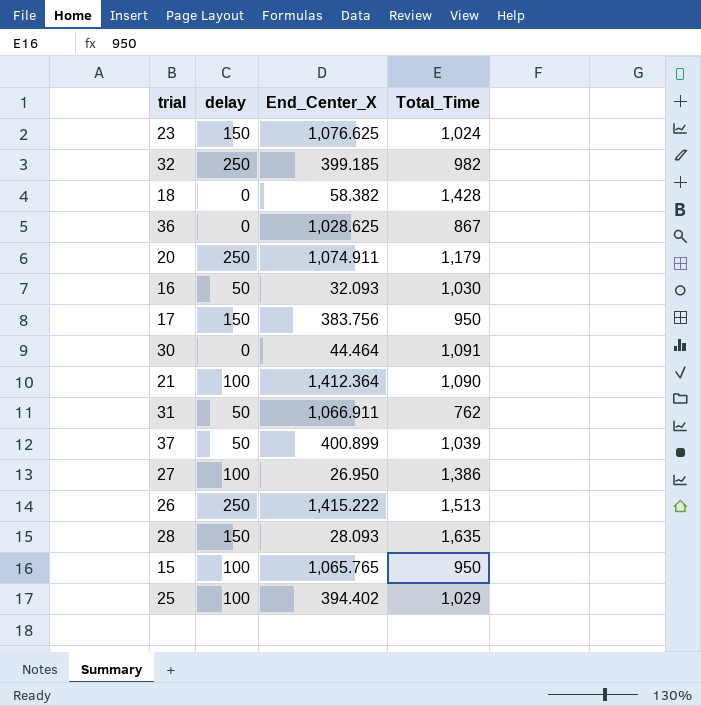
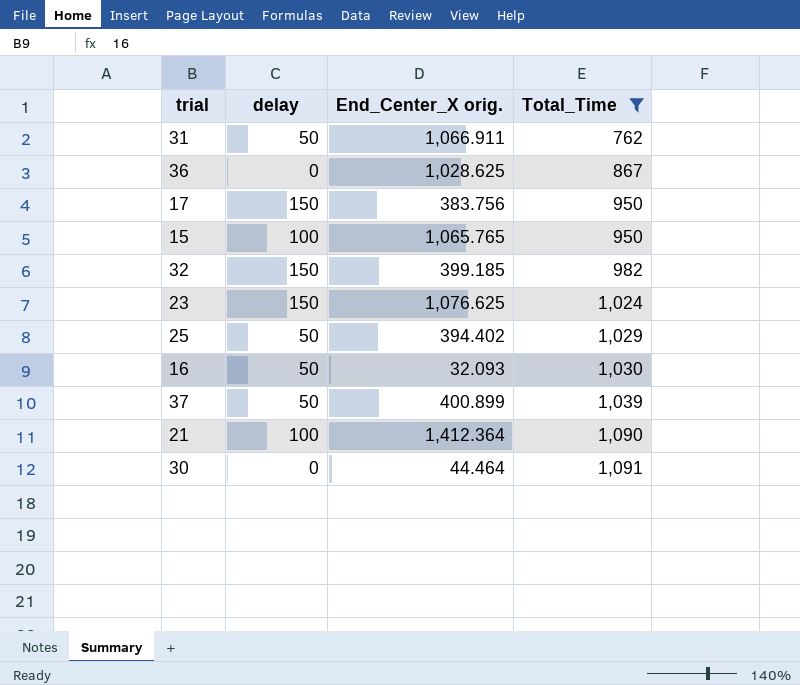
filter: none -> Total_Time <= 1,091
row order: none -> Total_Time ascending
column name: End_Center_X -> End_Center_X orig.
32 | delay: 250 -> 150
25 | delay: 100 -> 50

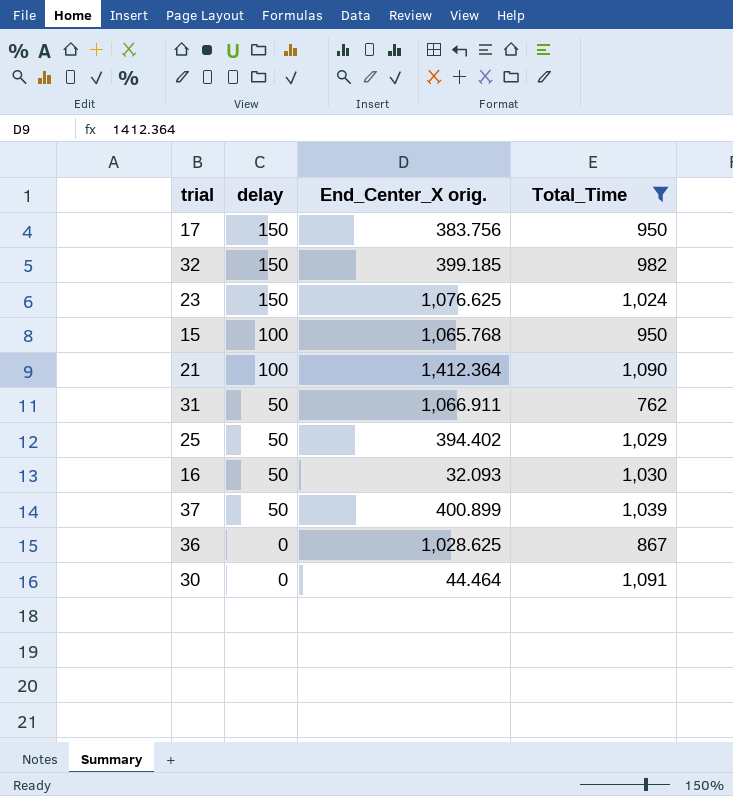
row order: Total_Time ascending -> delay descending
15 | End_Center_X orig.: 1,065.765 -> 1,065.768

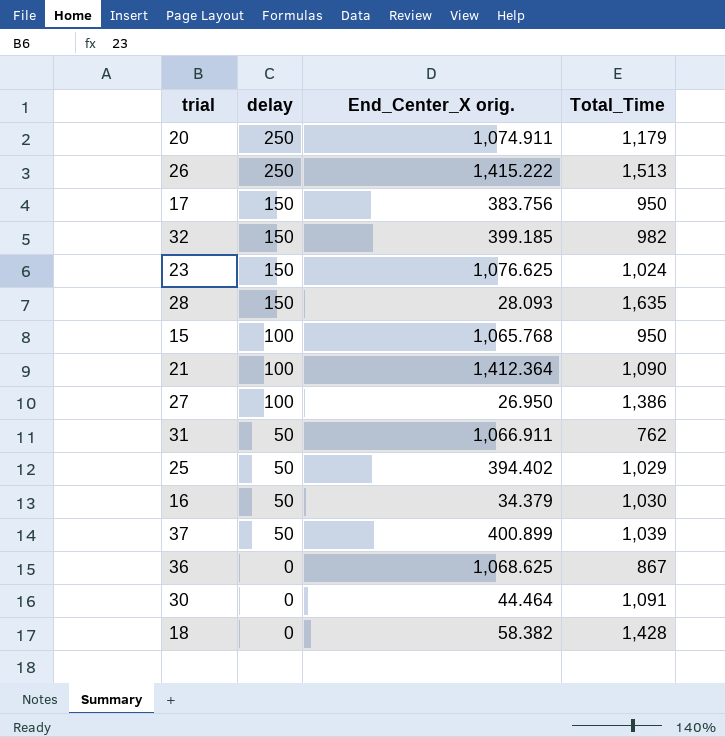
filter: Total_Time <= 1,091 -> none
16 | End_Center_X orig.: 32.093 -> 34.379
36 | End_Center_X orig.: 1,028.625 -> 1,068.625

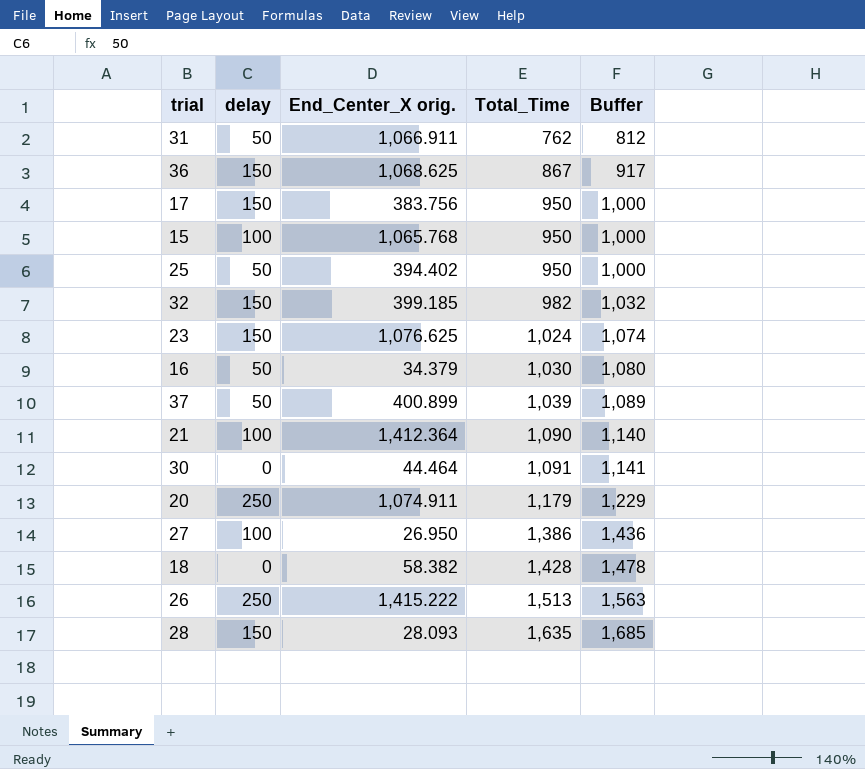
row order: delay descending -> Total_Time ascending
column Buffer | formula: none -> [Total_Time] + 50
36 | delay: 0 -> 150
25 | Total_Time: 1,029 -> 950

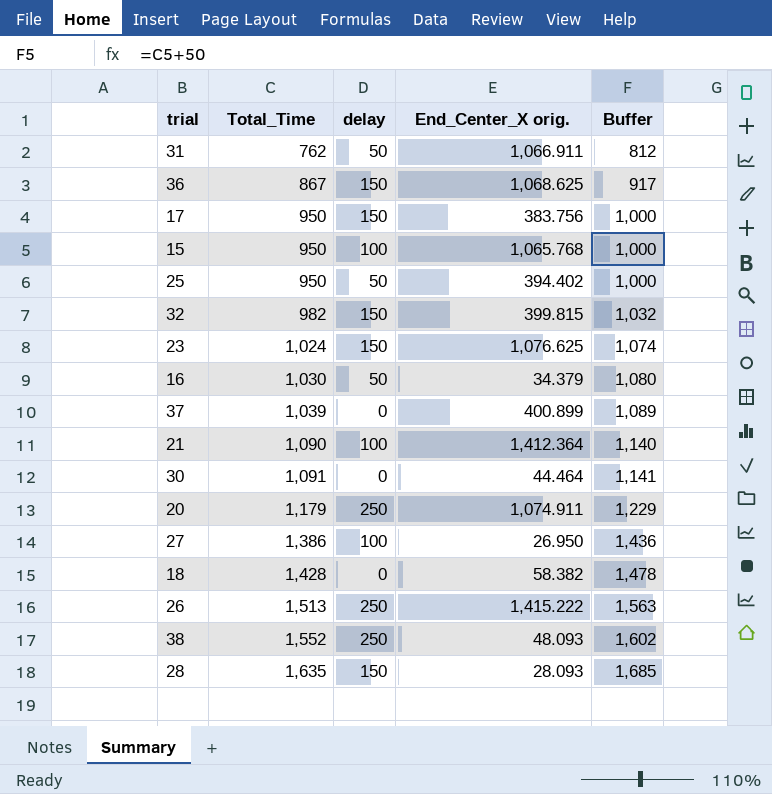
column Total_Time | position: 4 -> 2
32 | End_Center_X orig.: 399.185 -> 399.815
37 | delay: 50 -> 0
row 38: none -> 1,552 | 250 | 48.093 | 1,602

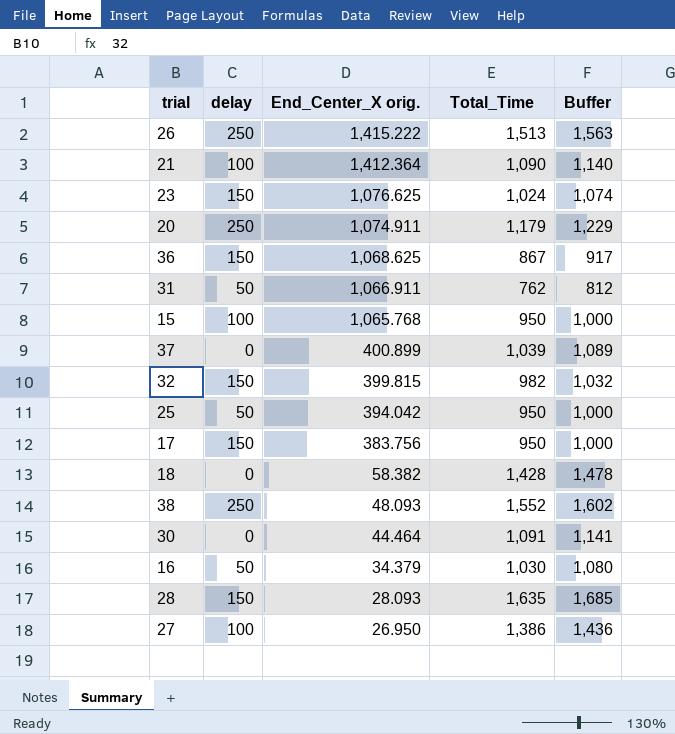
row order: Total_Time ascending -> End_Center_X orig. descending
column Total_Time | position: 2 -> 4
25 | End_Center_X orig.: 394.402 -> 394.042

